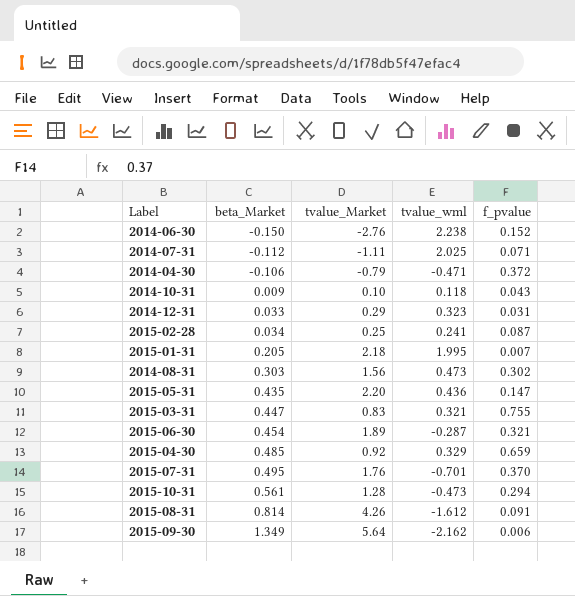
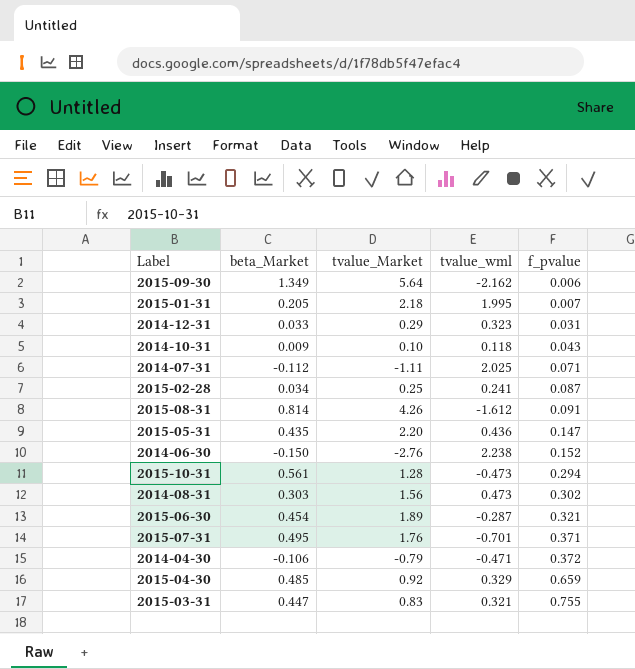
row order: beta_Market ascending -> f_pvalue ascending
2015-07-31 | f_pvalue: 0.370 -> 0.371

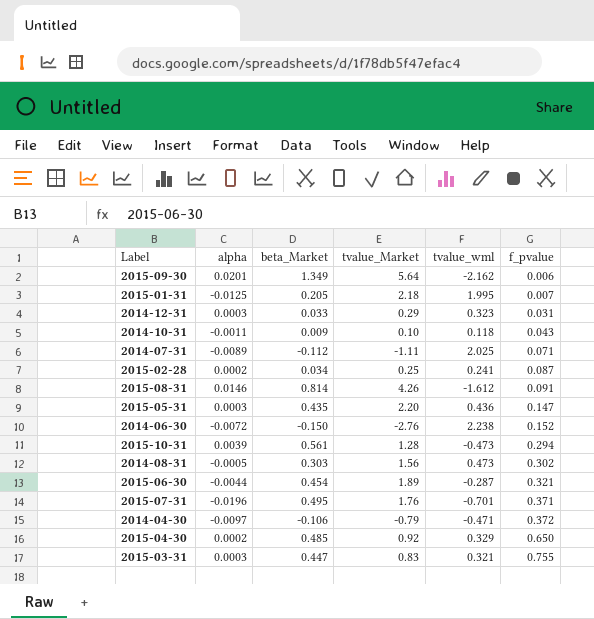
column alpha | position: none -> 2
2015-04-30 | f_pvalue: 0.659 -> 0.650

